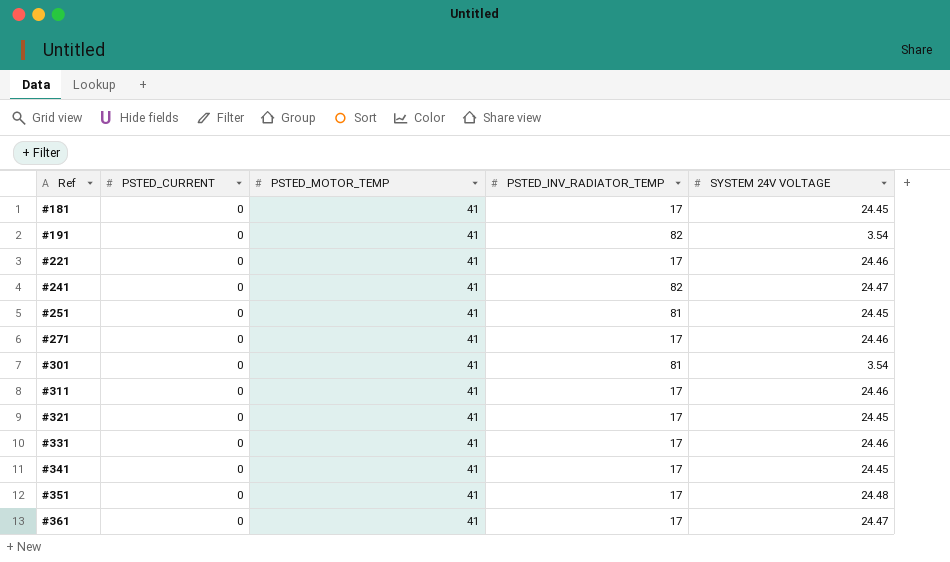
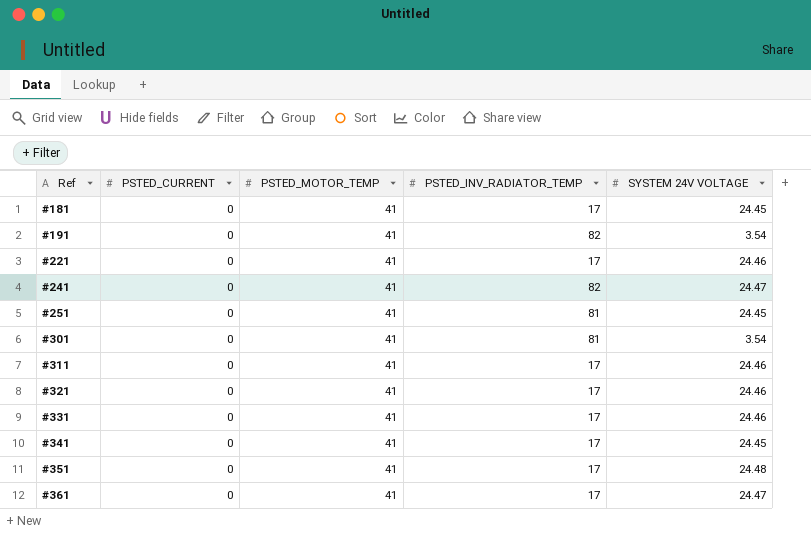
row #271: 0 | 41 | 17 | 24.46 -> none
#321 | SYSTEM 24V VOLTAGE: 24.45 -> 24.46

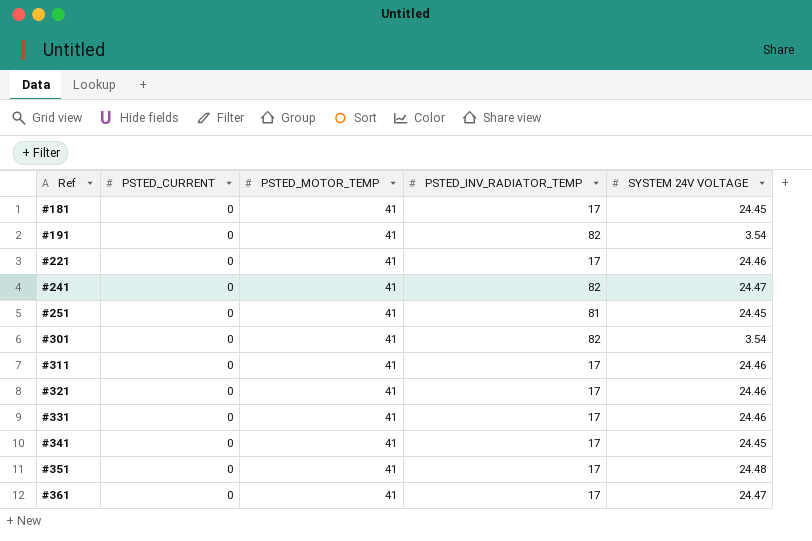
#301 | PSTED_INV_RADIATOR_TEMP: 81 -> 82

